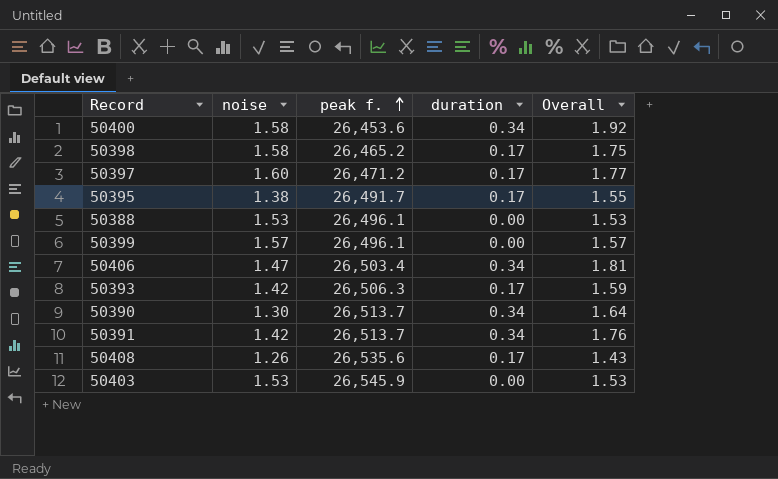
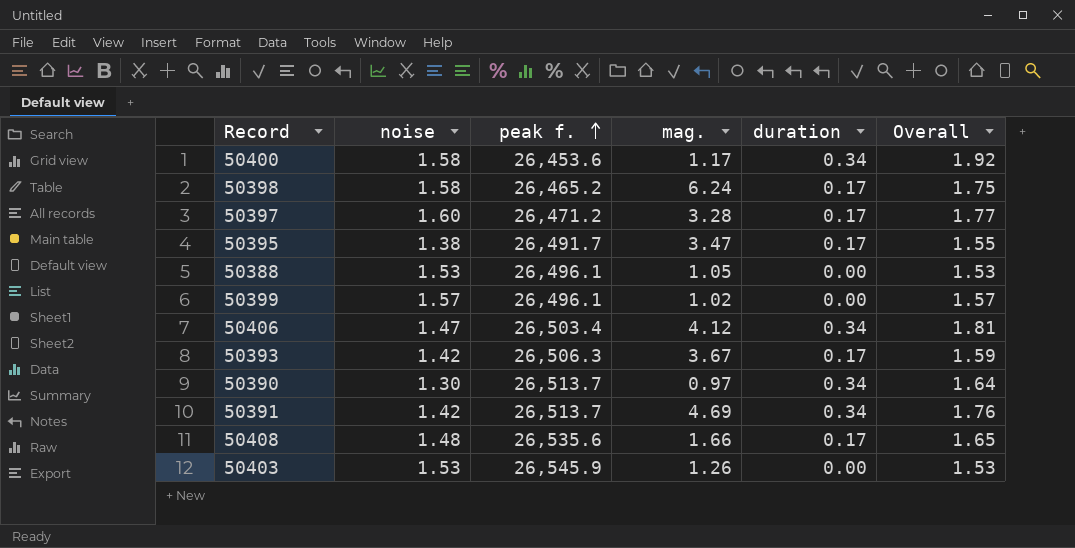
column mag. | position: none -> 4
50408 | noise: 1.26 -> 1.48
50408 | Overall: 1.43 -> 1.65

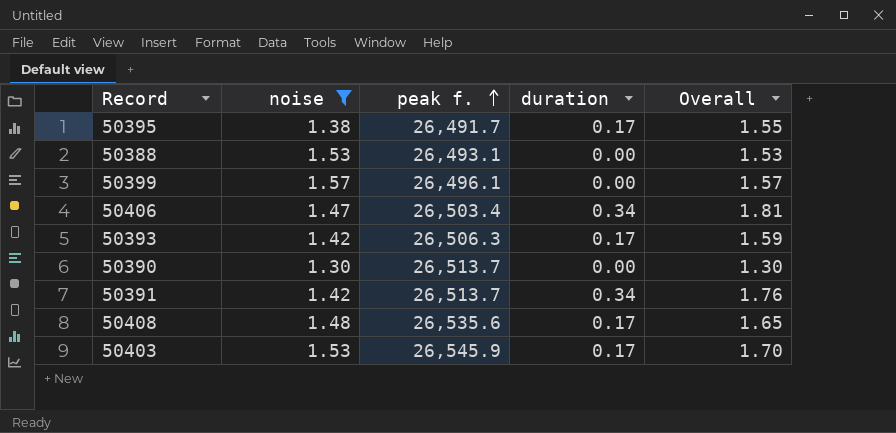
filter: none -> noise <= 1.57
column mag. | position: 4 -> none
50388 | peak f.: 26,496.1 -> 26,493.1
50390 | duration: 0.34 -> 0.00
50390 | Overall: 1.64 -> 1.30
50403 | duration: 0.00 -> 0.17
50403 | Overall: 1.53 -> 1.70

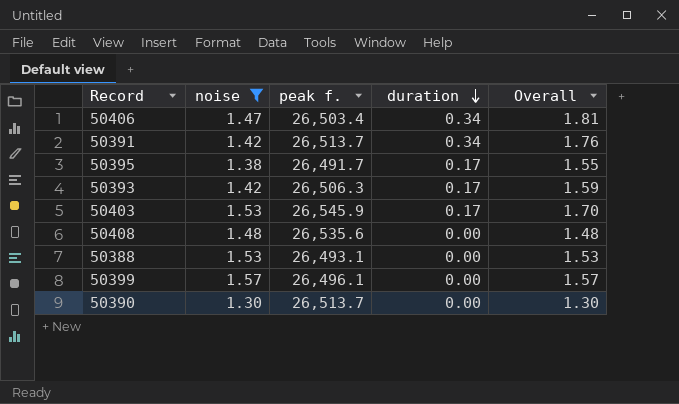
row order: peak f. ascending -> duration descending
50408 | duration: 0.17 -> 0.00
50408 | Overall: 1.65 -> 1.48

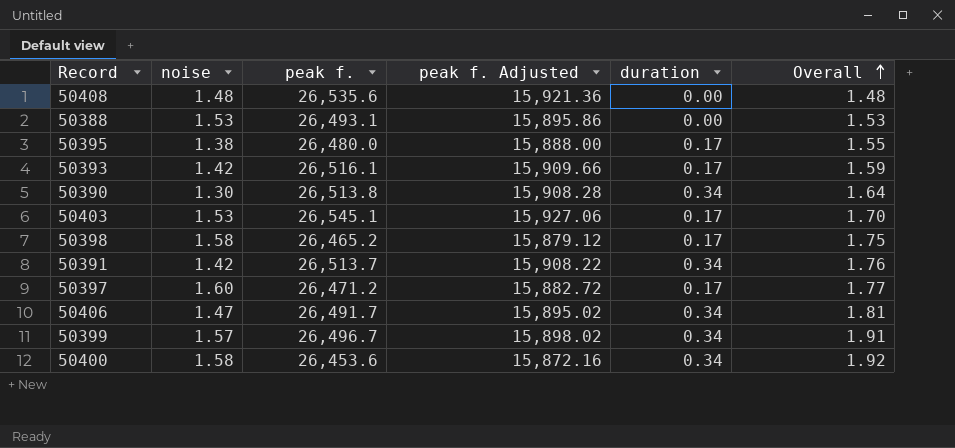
filter: noise <= 1.57 -> none
row order: duration descending -> Overall ascending
column peak f. Adjusted | formula: none -> [peak f.] * 0.6
50395 | peak f.: 26,491.7 -> 26,480.0
50393 | peak f.: 26,506.3 -> 26,516.1
50390 | peak f.: 26,513.7 -> 26,513.8
50390 | duration: 0.00 -> 0.34
50390 | Overall: 1.30 -> 1.64
50403 | peak f.: 26,545.9 -> 26,545.1
50406 | peak f.: 26,503.4 -> 26,491.7
50399 | peak f.: 26,496.1 -> 26,496.7
50399 | duration: 0.00 -> 0.34
50399 | Overall: 1.57 -> 1.91

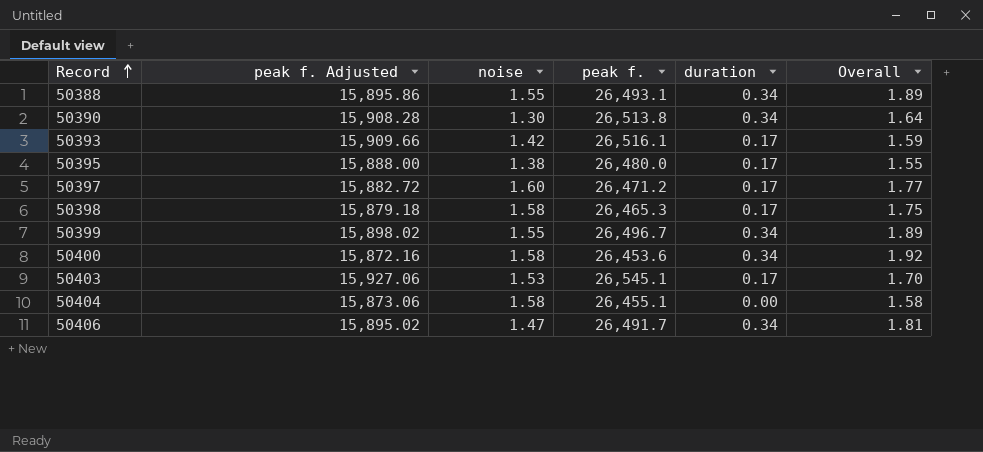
row order: Overall ascending -> Record ascending
column peak f. Adjusted | position: 4 -> 2
row 50408: 1.48 | 26,535.6 | 15,921.36 | 0.00 | 1.48 -> none
row 50391: 1.42 | 26,513.7 | 15,908.22 | 0.34 | 1.76 -> none
50388 | noise: 1.53 -> 1.55
50388 | duration: 0.00 -> 0.34
50388 | Overall: 1.53 -> 1.89
50398 | peak f. Adjusted: 15,879.12 -> 15,879.18
50398 | peak f.: 26,465.2 -> 26,465.3
50399 | noise: 1.57 -> 1.55
50399 | Overall: 1.91 -> 1.89
row 50404: none -> 15,873.06 | 1.58 | 26,455.1 | 0.00 | 1.58

